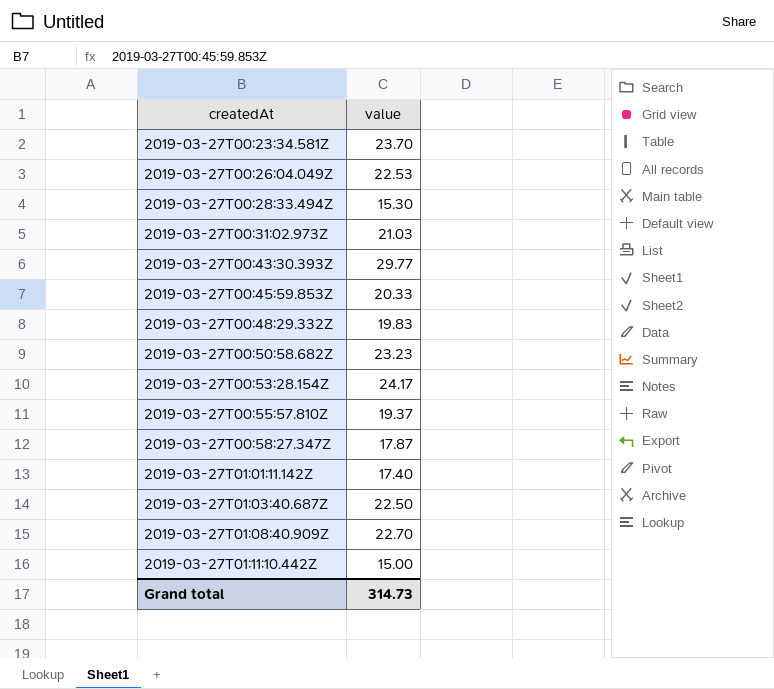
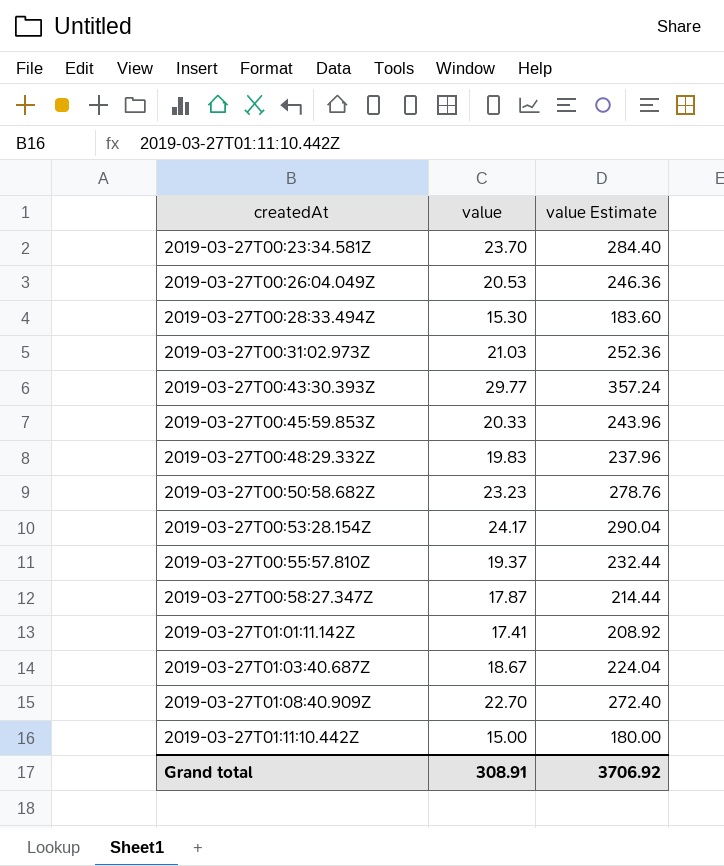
column value Estimate | formula: none -> [value] * 12
2019-03-27T00:26:04.049Z | value: 22.53 -> 20.53
2019-03-27T01:01:11.142Z | value: 17.40 -> 17.41
2019-03-27T01:03:40.687Z | value: 22.50 -> 18.67
Grand total | value: 314.73 -> 308.91

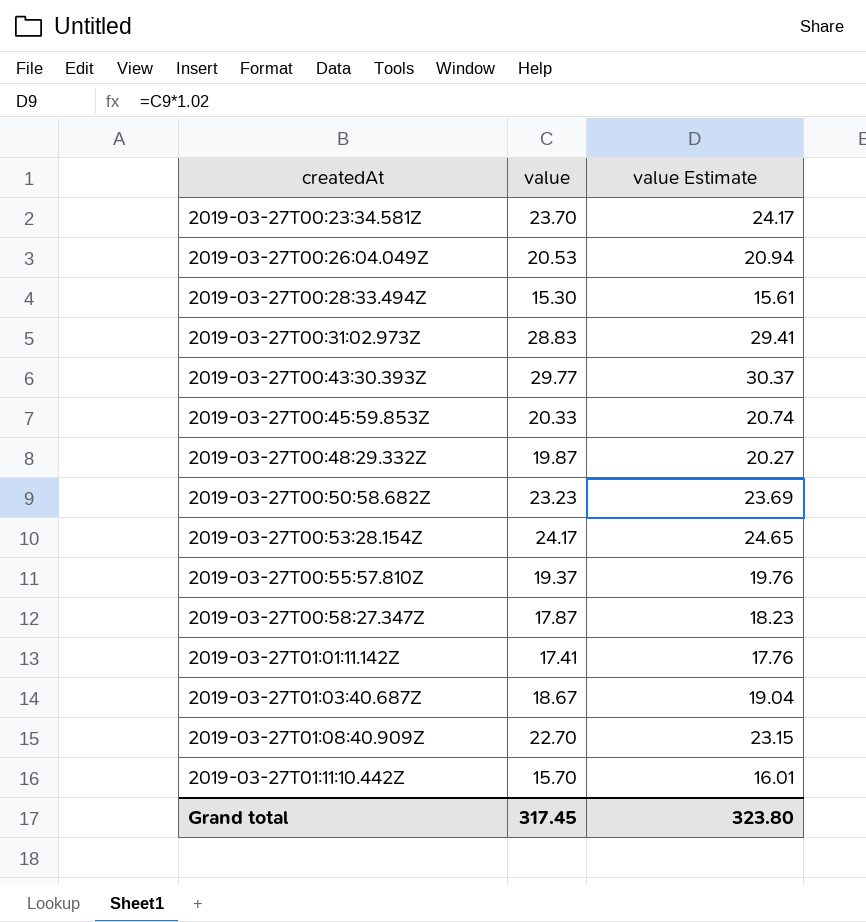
column value Estimate | formula: [value] * 12 -> [value] * 1.02
2019-03-27T00:31:02.973Z | value: 21.03 -> 28.83
2019-03-27T00:48:29.332Z | value: 19.83 -> 19.87
2019-03-27T01:11:10.442Z | value: 15.00 -> 15.70
Grand total | value: 308.91 -> 317.45
Grand total | value Estimate: 3706.92 -> 323.80

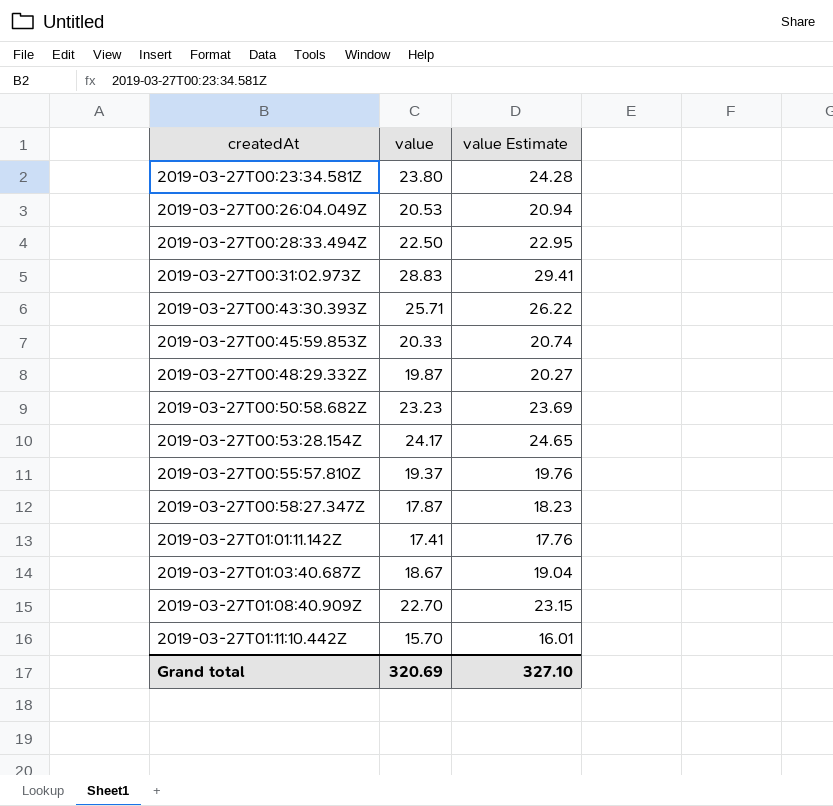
2019-03-27T00:23:34.581Z | value: 23.70 -> 23.80
2019-03-27T00:23:34.581Z | value Estimate: 24.17 -> 24.28
2019-03-27T00:28:33.494Z | value: 15.30 -> 22.50
2019-03-27T00:28:33.494Z | value Estimate: 15.61 -> 22.95
2019-03-27T00:43:30.393Z | value: 29.77 -> 25.71
2019-03-27T00:43:30.393Z | value Estimate: 30.37 -> 26.22
Grand total | value: 317.45 -> 320.69
Grand total | value Estimate: 323.80 -> 327.10

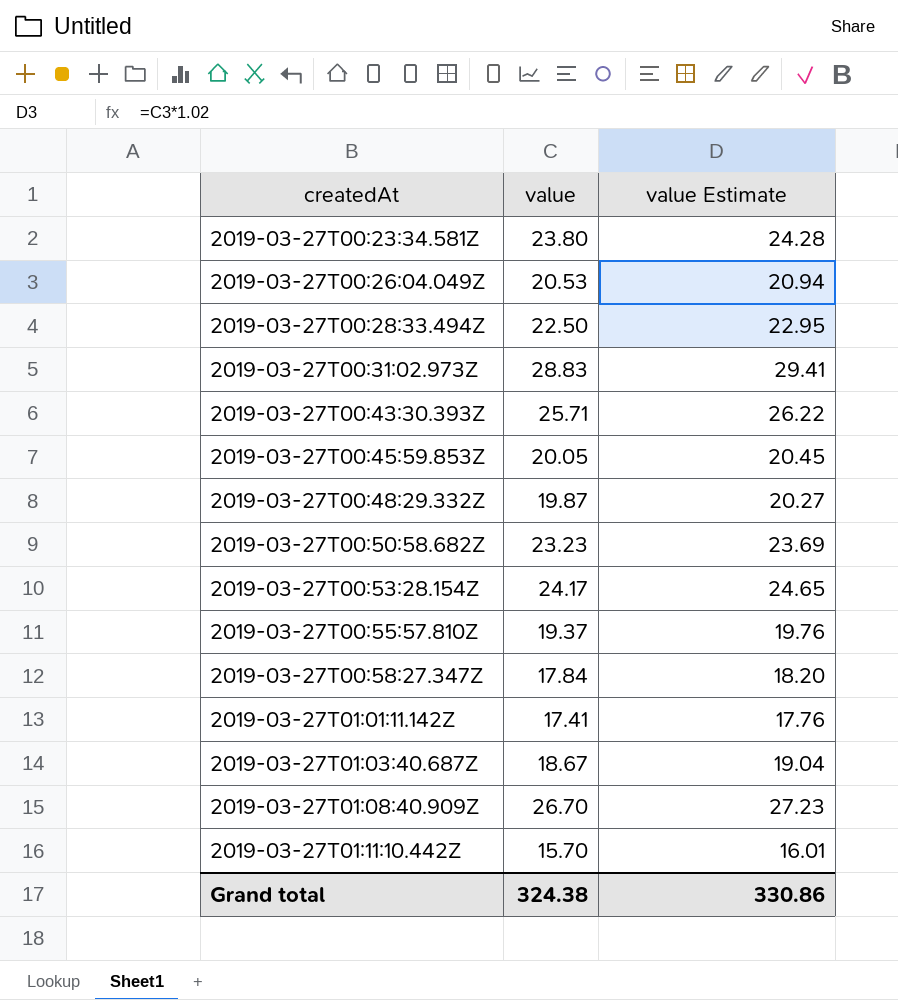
2019-03-27T00:45:59.853Z | value: 20.33 -> 20.05
2019-03-27T00:45:59.853Z | value Estimate: 20.74 -> 20.45
2019-03-27T00:58:27.347Z | value: 17.87 -> 17.84
2019-03-27T00:58:27.347Z | value Estimate: 18.23 -> 18.20
2019-03-27T01:08:40.909Z | value: 22.70 -> 26.70
2019-03-27T01:08:40.909Z | value Estimate: 23.15 -> 27.23
Grand total | value: 320.69 -> 324.38
Grand total | value Estimate: 327.10 -> 330.86

